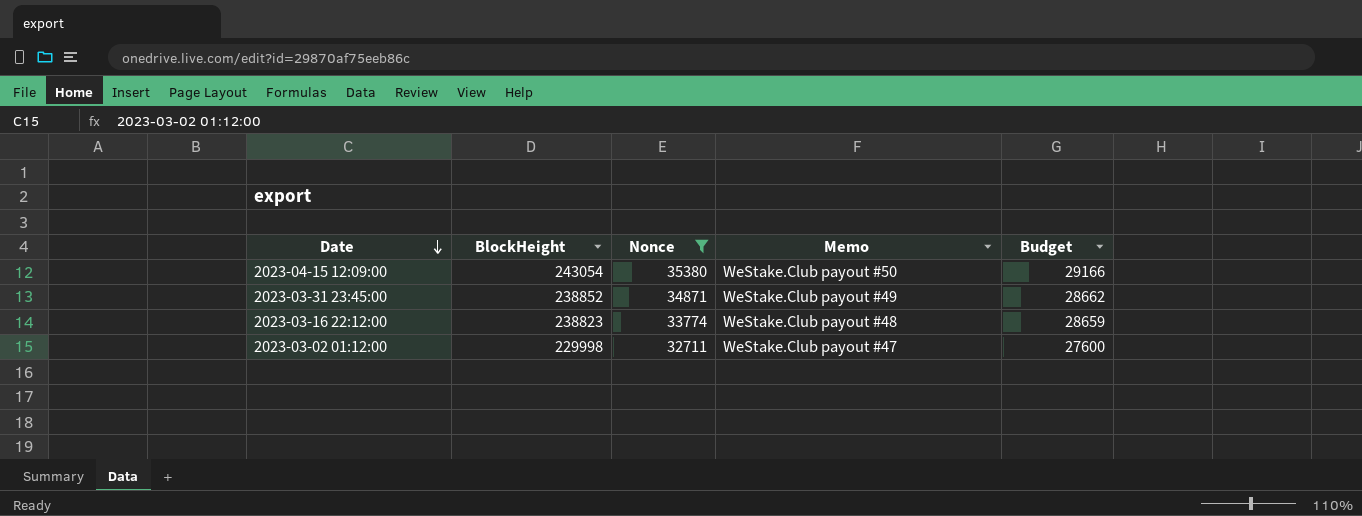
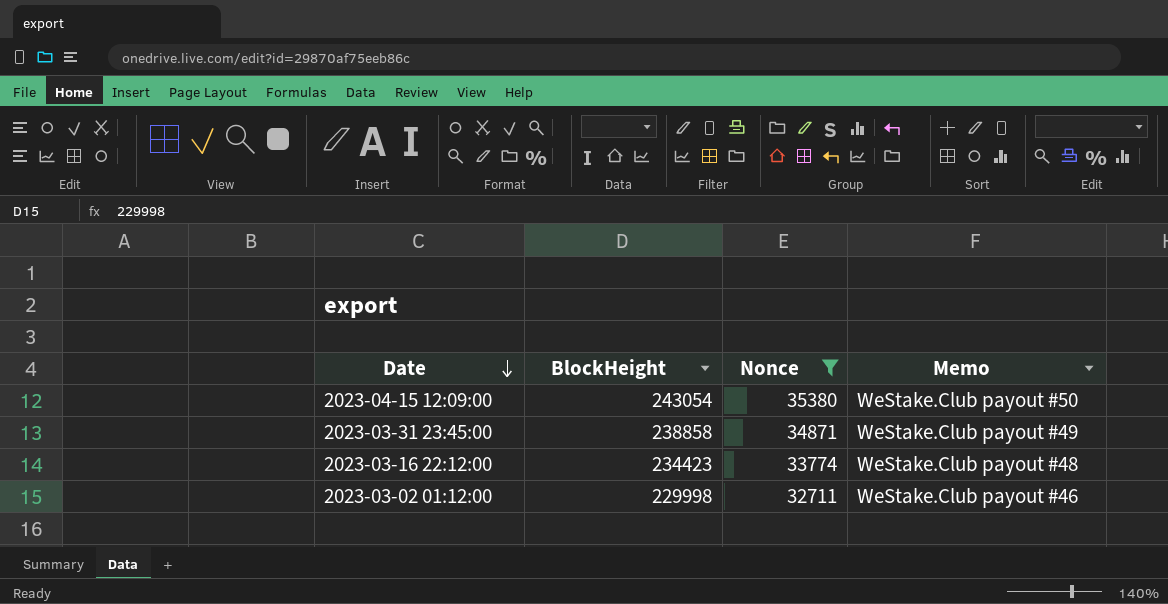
column Budget | formula: [BlockHeight] * 0.12 -> none
2023-03-31 23:45:00 | BlockHeight: 238852 -> 238858
2023-03-16 22:12:00 | BlockHeight: 238823 -> 234423
2023-03-02 01:12:00 | Memo: WeStake.Club payout #47 -> WeStake.Club payout #46

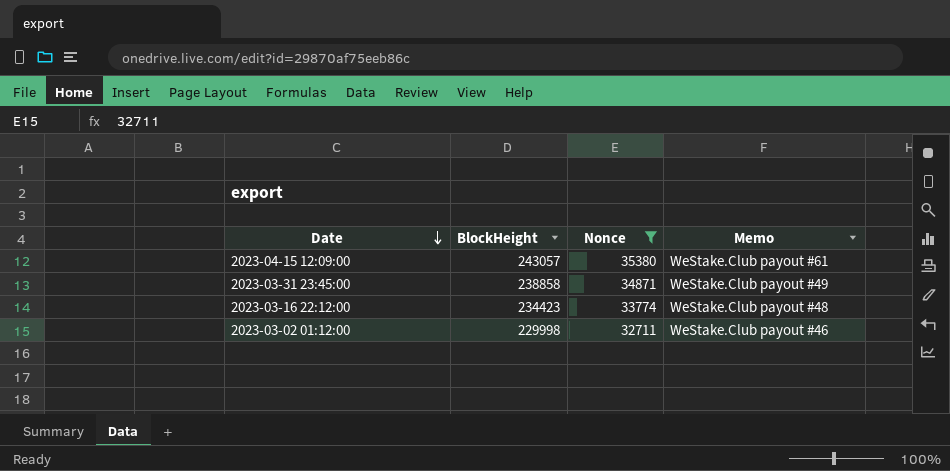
2023-04-15 12:09:00 | BlockHeight: 243054 -> 243057
2023-04-15 12:09:00 | Memo: WeStake.Club payout #50 -> WeStake.Club payout #61

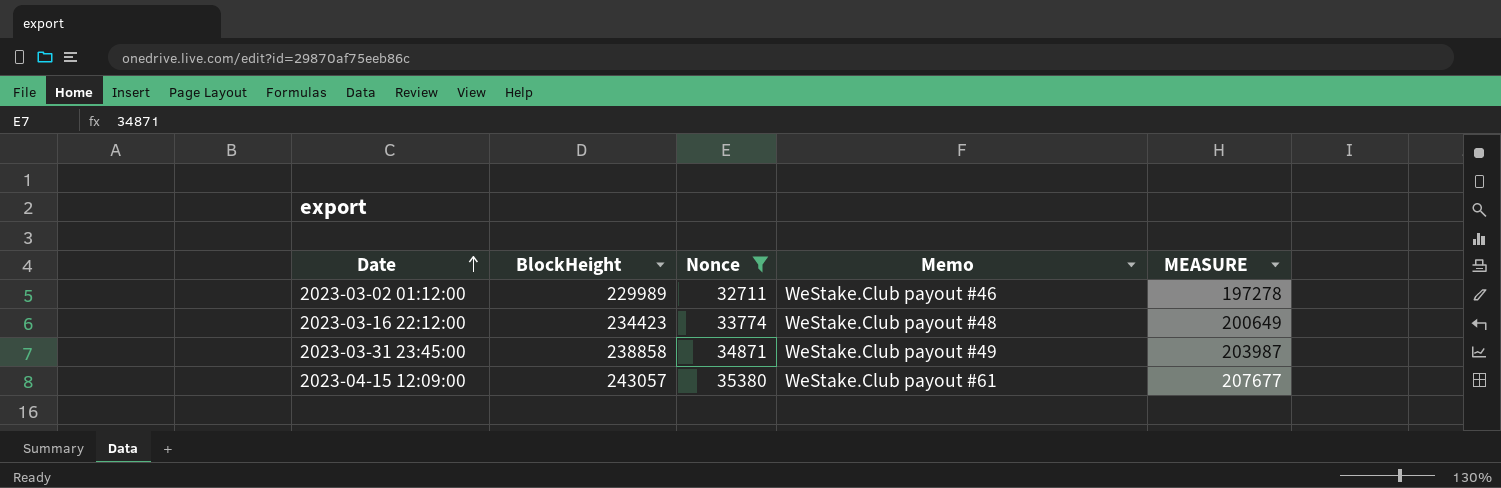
row order: Date descending -> Date ascending
column MEASURE | formula: none -> [BlockHeight] - [Nonce]
2023-03-02 01:12:00 | BlockHeight: 229998 -> 229989

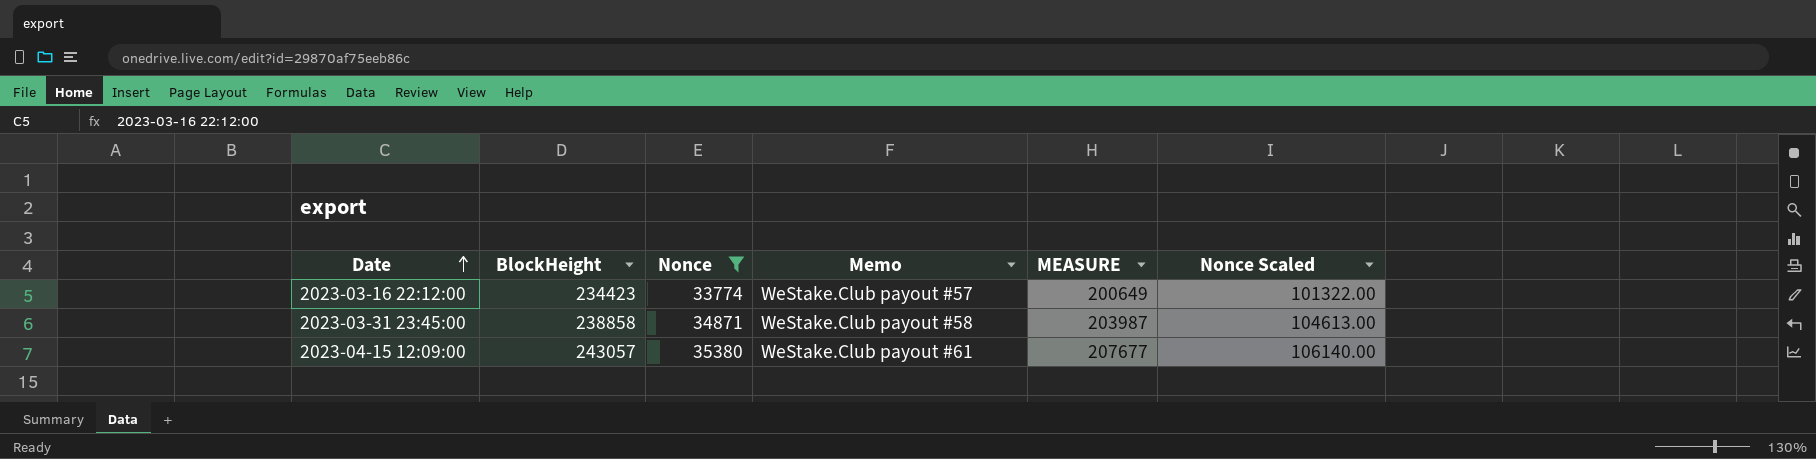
column Nonce Scaled | formula: none -> [Nonce] * 3
row 2023-03-02 01:12:00: 229989 | 32711 | WeStake.Club payout #46 | 197278 -> none
2023-03-16 22:12:00 | Memo: WeStake.Club payout #48 -> WeStake.Club payout #57
2023-03-31 23:45:00 | Memo: WeStake.Club payout #49 -> WeStake.Club payout #58

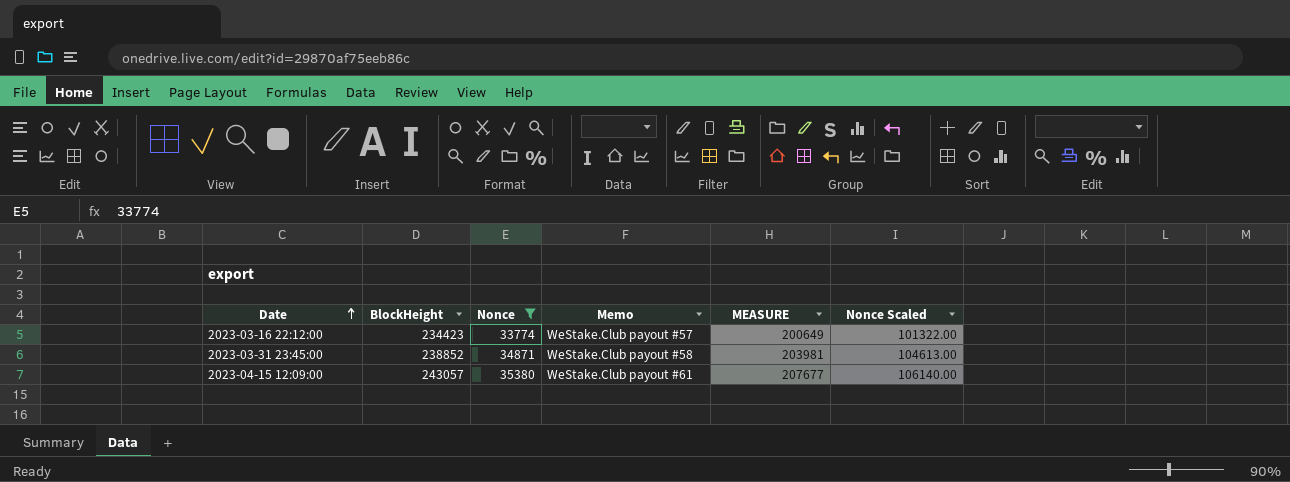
2023-03-31 23:45:00 | BlockHeight: 238858 -> 238852
2023-03-31 23:45:00 | MEASURE: 203987 -> 203981

